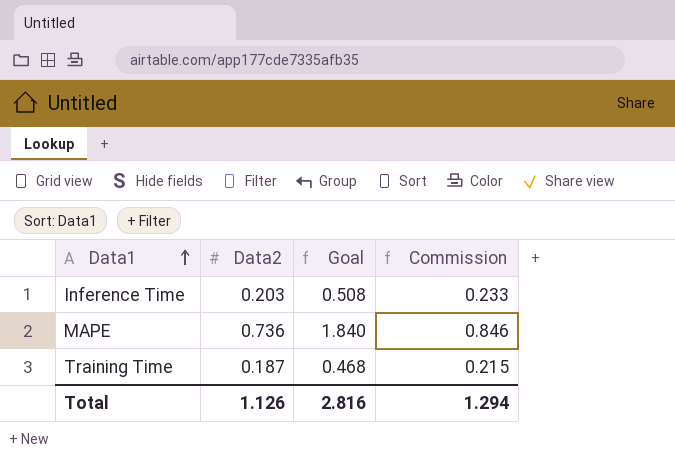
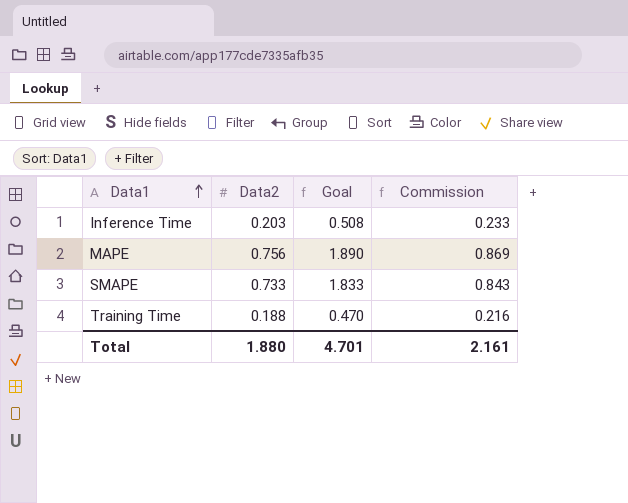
MAPE | Data2: 0.736 -> 0.756
MAPE | Goal: 1.840 -> 1.890
MAPE | Commission: 0.846 -> 0.869
row SMAPE: none -> 0.733 | 1.833 | 0.843
Training Time | Data2: 0.187 -> 0.188
Training Time | Goal: 0.468 -> 0.470
Training Time | Commission: 0.215 -> 0.216
Total | Data2: 1.126 -> 1.880
Total | Goal: 2.816 -> 4.701
Total | Commission: 1.294 -> 2.161

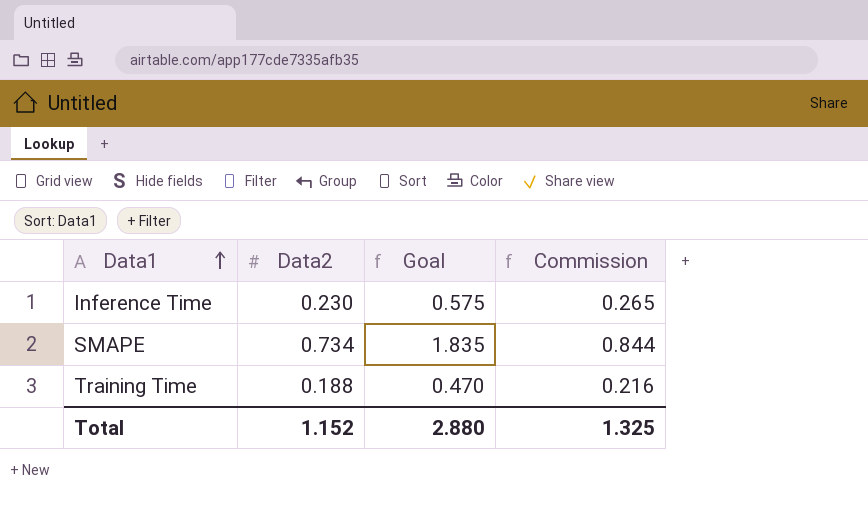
row MAPE: 0.756 | 1.890 | 0.869 -> none
Inference Time | Data2: 0.203 -> 0.230
Inference Time | Goal: 0.508 -> 0.575
Inference Time | Commission: 0.233 -> 0.265
SMAPE | Data2: 0.733 -> 0.734
SMAPE | Goal: 1.833 -> 1.835
SMAPE | Commission: 0.843 -> 0.844
Total | Data2: 1.880 -> 1.152
Total | Goal: 4.701 -> 2.880
Total | Commission: 2.161 -> 1.325

